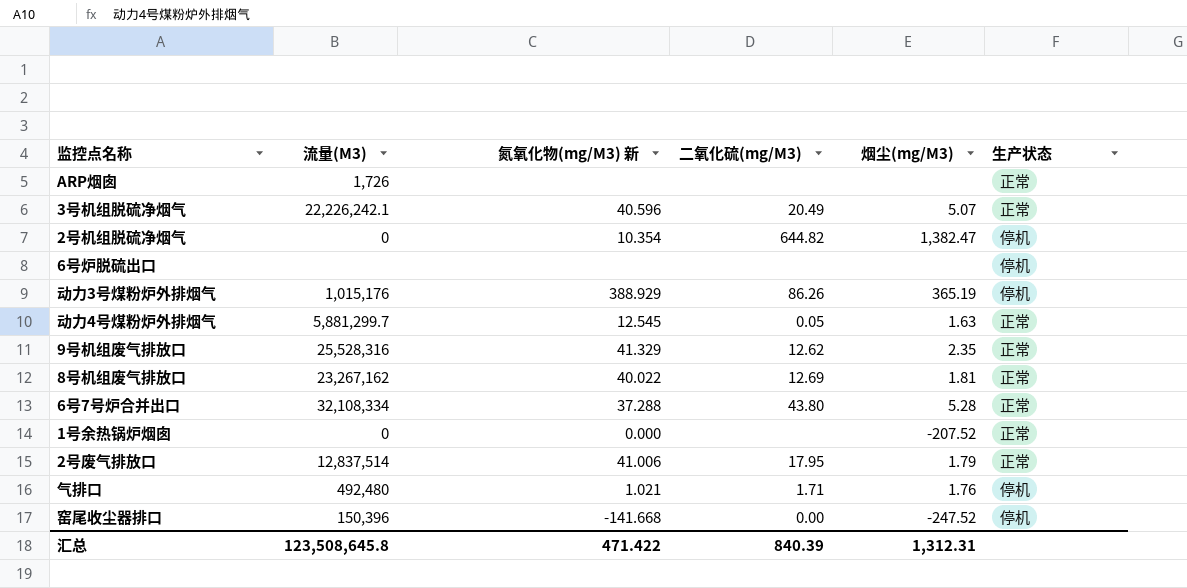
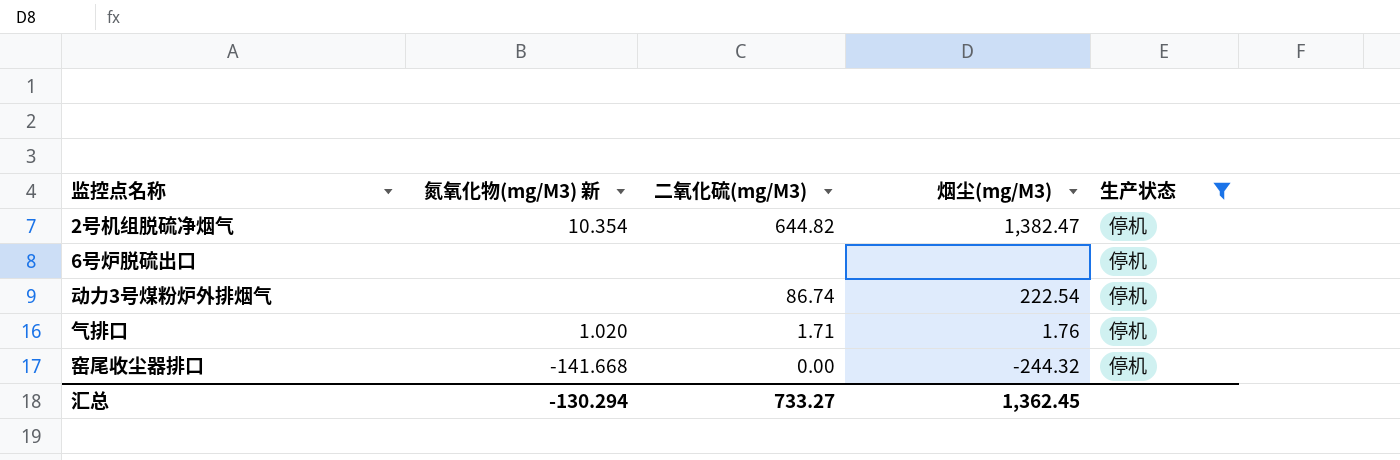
filter: none -> 生产状态 = 停机
column 流量(M3) | position: 2 -> none
动力3号煤粉炉外排烟气 | 氮氧化物(mg/M3) 新: 388.929 -> none
动力3号煤粉炉外排烟气 | 二氧化硫(mg/M3): 86.26 -> 86.74
动力3号煤粉炉外排烟气 | 烟尘(mg/M3): 365.19 -> 222.54
气排口 | 氮氧化物(mg/M3) 新: 1.021 -> 1.020
窑尾收尘器排口 | 烟尘(mg/M3): -247.52 -> -244.32
汇总 | 氮氧化物(mg/M3) 新: 471.422 -> -130.294
汇总 | 二氧化硫(mg/M3): 840.39 -> 733.27
汇总 | 烟尘(mg/M3): 1,312.31 -> 1,362.45

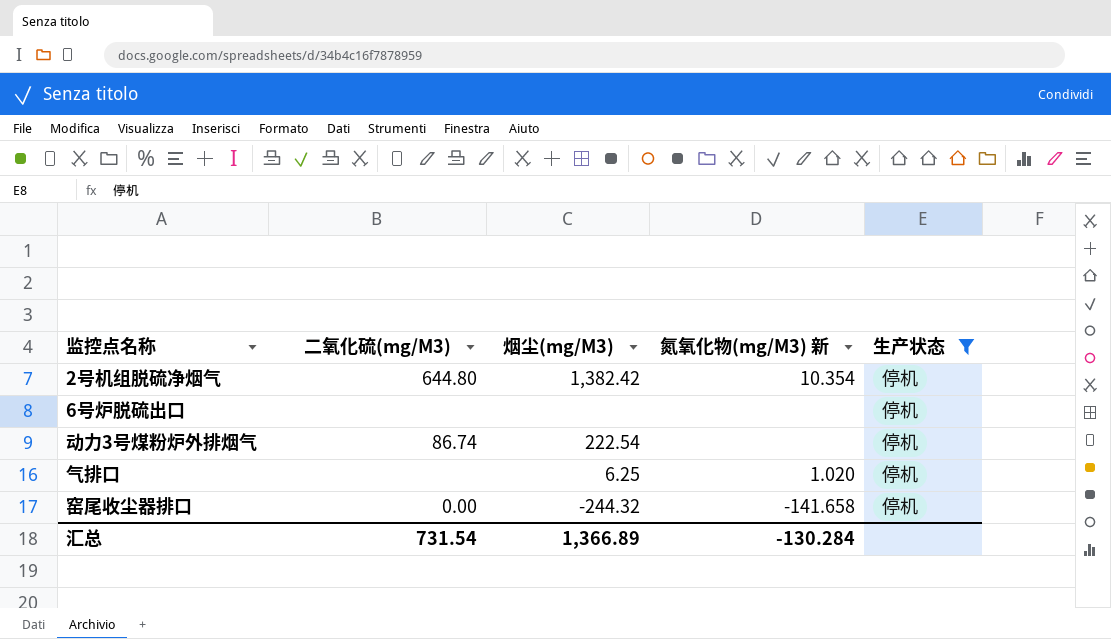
column 氮氧化物(mg/M3) 新 | position: 2 -> 4
2号机组脱硫净烟气 | 二氧化硫(mg/M3): 644.82 -> 644.80
2号机组脱硫净烟气 | 烟尘(mg/M3): 1,382.47 -> 1,382.42
气排口 | 二氧化硫(mg/M3): 1.71 -> none
气排口 | 烟尘(mg/M3): 1.76 -> 6.25
窑尾收尘器排口 | 氮氧化物(mg/M3) 新: -141.668 -> -141.658
汇总 | 二氧化硫(mg/M3): 733.27 -> 731.54
汇总 | 烟尘(mg/M3): 1,362.45 -> 1,366.89
汇总 | 氮氧化物(mg/M3) 新: -130.294 -> -130.284

